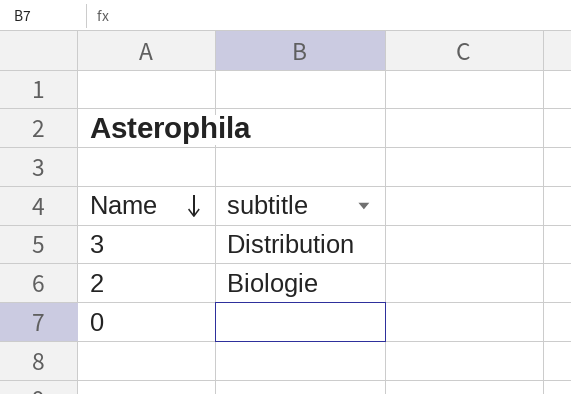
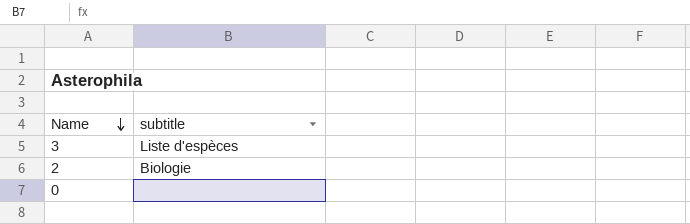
3 | subtitle: Distribution -> Liste d'espèces

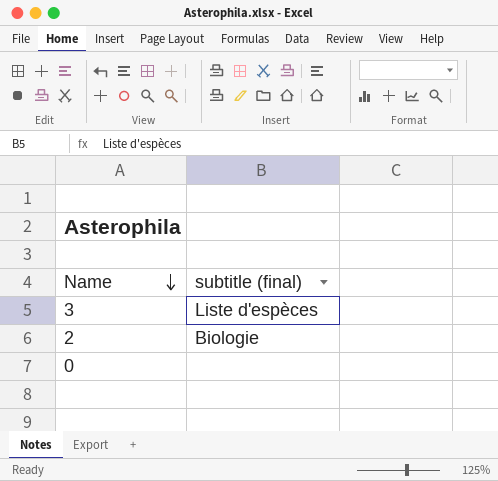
column name: subtitle -> subtitle (final)

